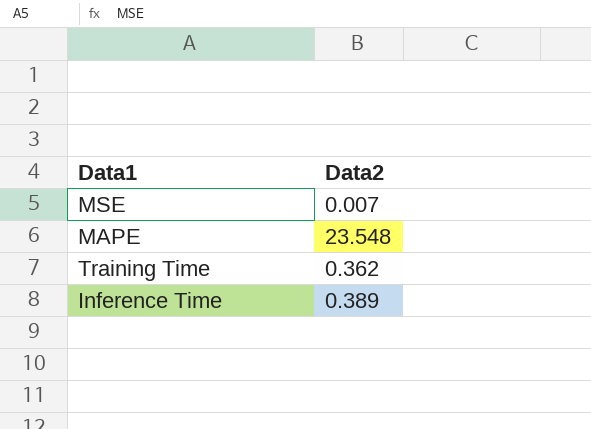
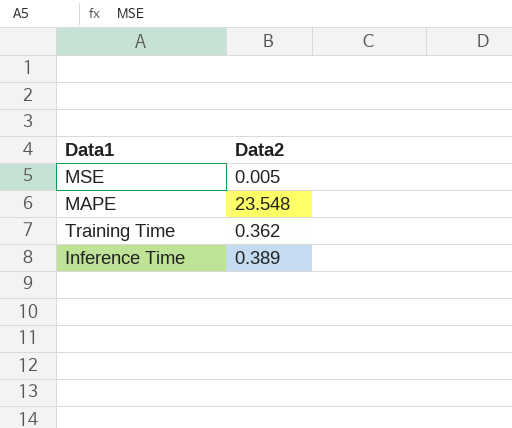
MSE | Data2: 0.007 -> 0.005

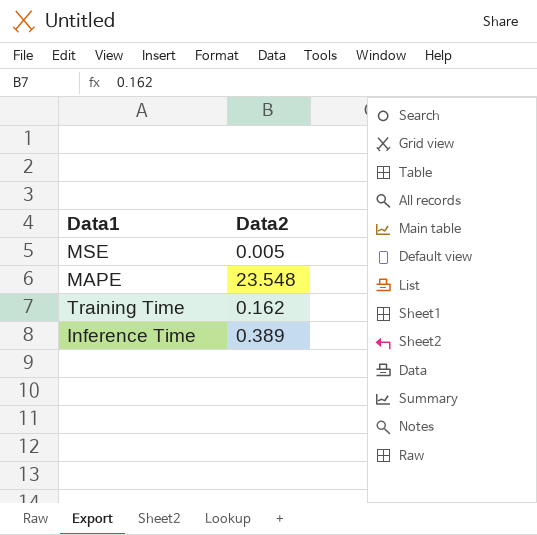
Training Time | Data2: 0.362 -> 0.162

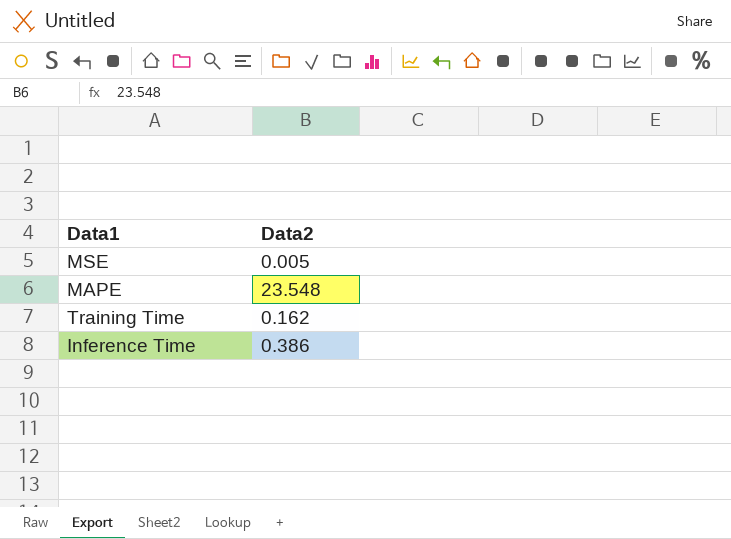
Inference Time | Data2: 0.389 -> 0.386

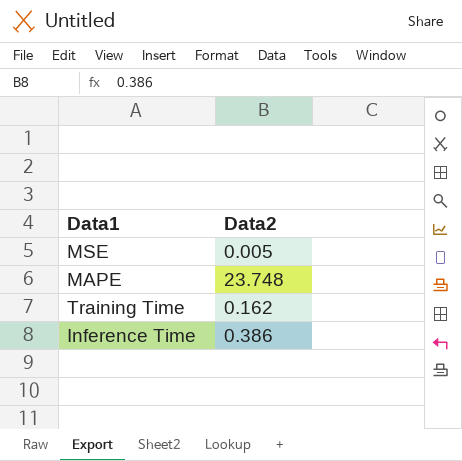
MAPE | Data2: 23.548 -> 23.748

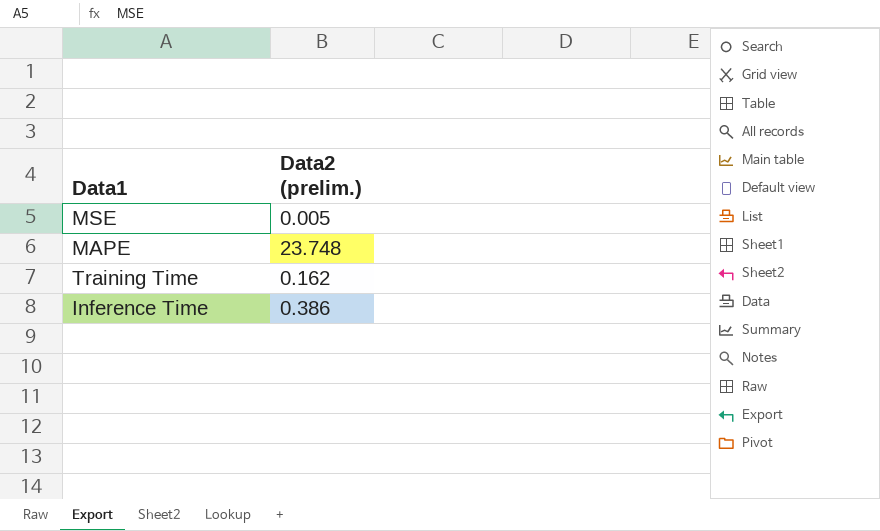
column name: Data2 -> Data2 (prelim.)

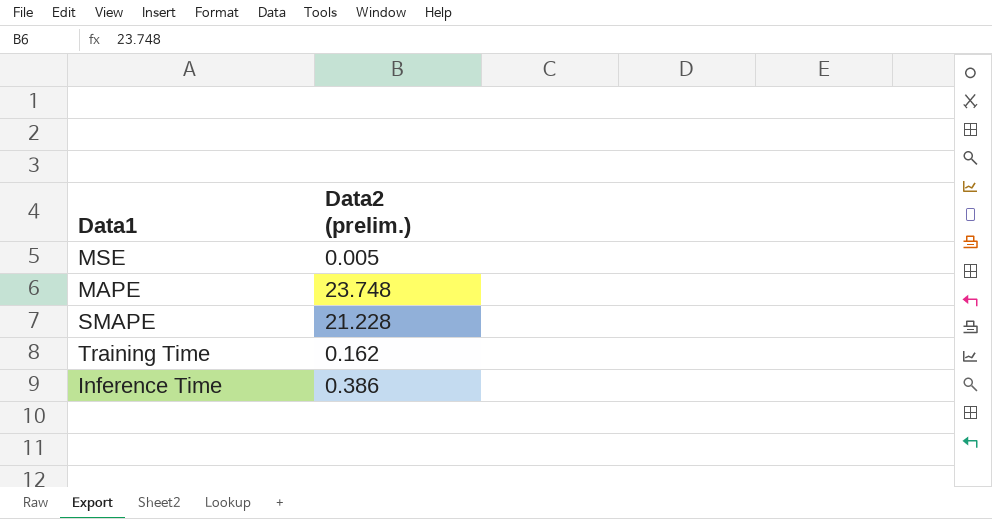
row SMAPE: none -> 21.228

